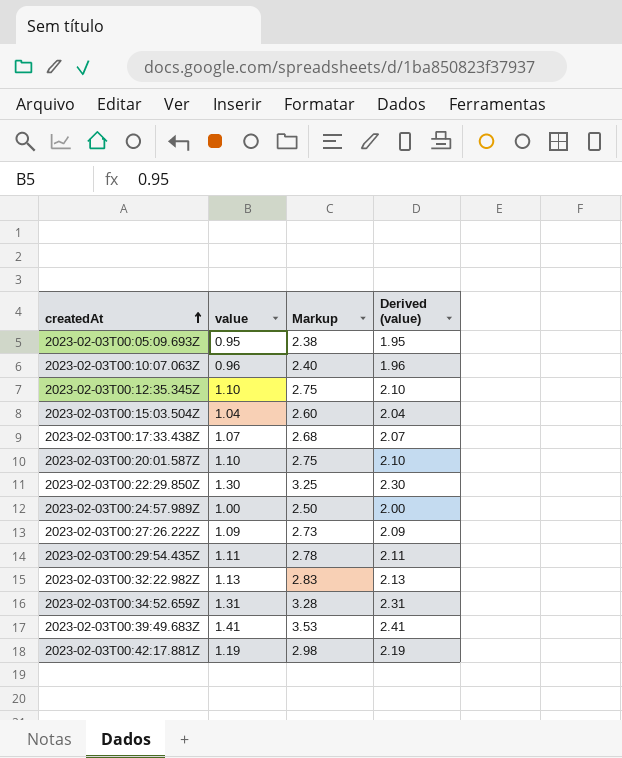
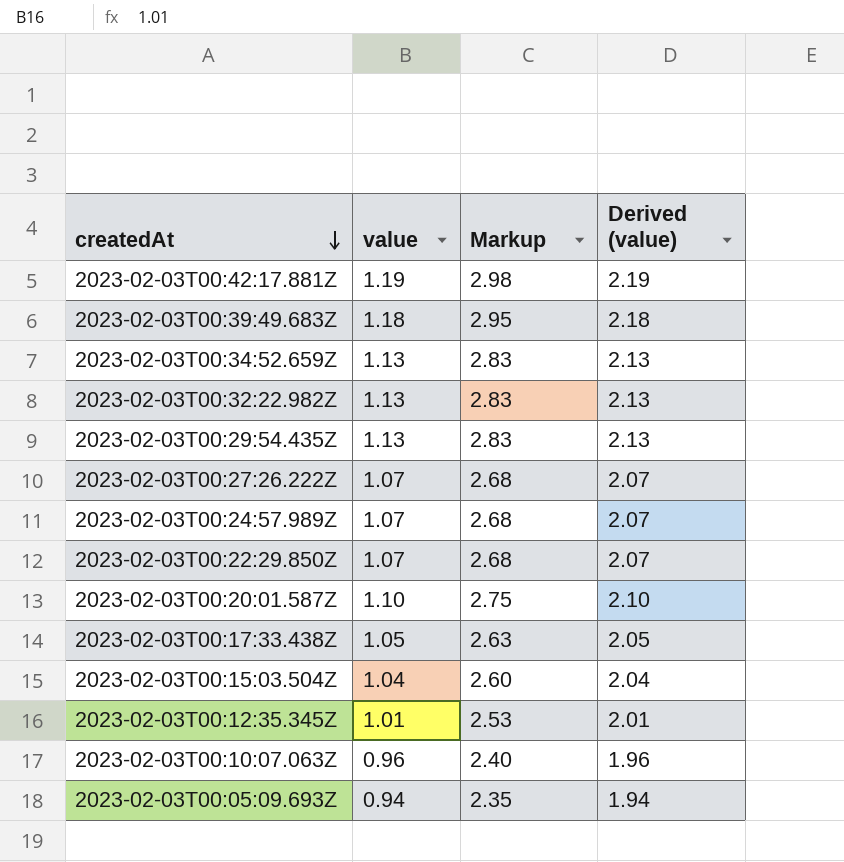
row order: createdAt ascending -> createdAt descending
2023-02-03T00:39:49.683Z | value: 1.41 -> 1.18
2023-02-03T00:39:49.683Z | Markup: 3.53 -> 2.95
2023-02-03T00:39:49.683Z | Derived (value): 2.41 -> 2.18
2023-02-03T00:34:52.659Z | value: 1.31 -> 1.13
2023-02-03T00:34:52.659Z | Markup: 3.28 -> 2.83
2023-02-03T00:34:52.659Z | Derived (value): 2.31 -> 2.13
2023-02-03T00:29:54.435Z | value: 1.11 -> 1.13
2023-02-03T00:29:54.435Z | Markup: 2.78 -> 2.83
2023-02-03T00:29:54.435Z | Derived (value): 2.11 -> 2.13
2023-02-03T00:27:26.222Z | value: 1.09 -> 1.07
2023-02-03T00:27:26.222Z | Markup: 2.73 -> 2.68
2023-02-03T00:27:26.222Z | Derived (value): 2.09 -> 2.07
2023-02-03T00:24:57.989Z | value: 1.00 -> 1.07
2023-02-03T00:24:57.989Z | Markup: 2.50 -> 2.68
2023-02-03T00:24:57.989Z | Derived (value): 2.00 -> 2.07
2023-02-03T00:22:29.850Z | value: 1.30 -> 1.07
2023-02-03T00:22:29.850Z | Markup: 3.25 -> 2.68
2023-02-03T00:22:29.850Z | Derived (value): 2.30 -> 2.07
2023-02-03T00:17:33.438Z | value: 1.07 -> 1.05
2023-02-03T00:17:33.438Z | Markup: 2.68 -> 2.63
2023-02-03T00:17:33.438Z | Derived (value): 2.07 -> 2.05
2023-02-03T00:12:35.345Z | value: 1.10 -> 1.01
2023-02-03T00:12:35.345Z | Markup: 2.75 -> 2.53
2023-02-03T00:12:35.345Z | Derived (value): 2.10 -> 2.01
2023-02-03T00:05:09.693Z | value: 0.95 -> 0.94
2023-02-03T00:05:09.693Z | Markup: 2.38 -> 2.35
2023-02-03T00:05:09.693Z | Derived (value): 1.95 -> 1.94

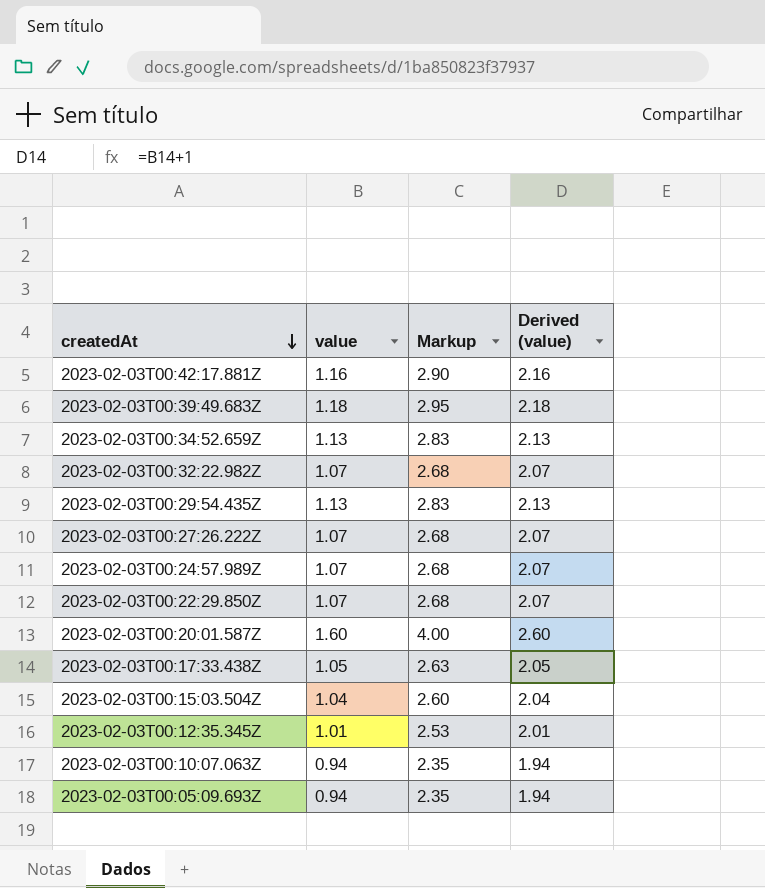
2023-02-03T00:42:17.881Z | value: 1.19 -> 1.16
2023-02-03T00:42:17.881Z | Markup: 2.98 -> 2.90
2023-02-03T00:42:17.881Z | Derived (value): 2.19 -> 2.16
2023-02-03T00:32:22.982Z | value: 1.13 -> 1.07
2023-02-03T00:32:22.982Z | Markup: 2.83 -> 2.68
2023-02-03T00:32:22.982Z | Derived (value): 2.13 -> 2.07
2023-02-03T00:20:01.587Z | value: 1.10 -> 1.60
2023-02-03T00:20:01.587Z | Markup: 2.75 -> 4.00
2023-02-03T00:20:01.587Z | Derived (value): 2.10 -> 2.60
2023-02-03T00:10:07.063Z | value: 0.96 -> 0.94
2023-02-03T00:10:07.063Z | Markup: 2.40 -> 2.35
2023-02-03T00:10:07.063Z | Derived (value): 1.96 -> 1.94

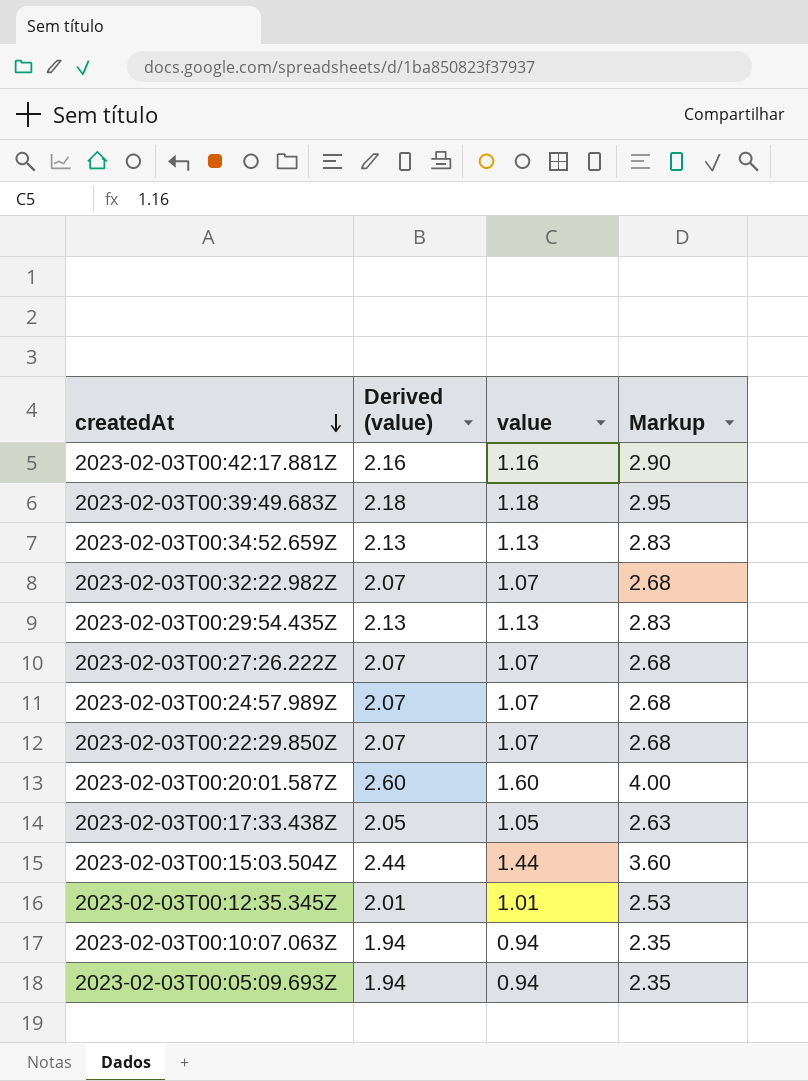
column Derived (value) | position: 4 -> 2
2023-02-03T00:15:03.504Z | Derived (value): 2.04 -> 2.44
2023-02-03T00:15:03.504Z | value: 1.04 -> 1.44
2023-02-03T00:15:03.504Z | Markup: 2.60 -> 3.60

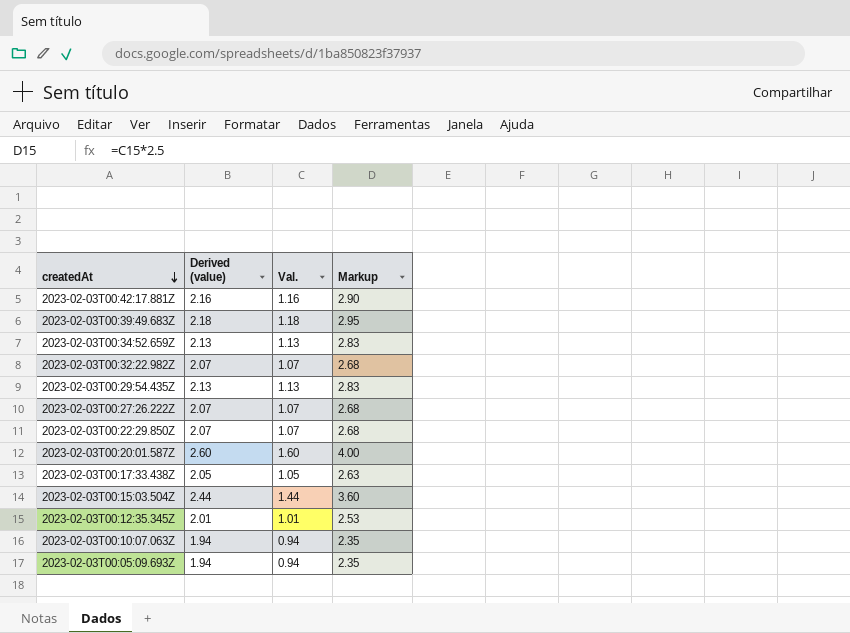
column name: value -> Val.
row 2023-02-03T00:24:57.989Z: 2.07 | 1.07 | 2.68 -> none

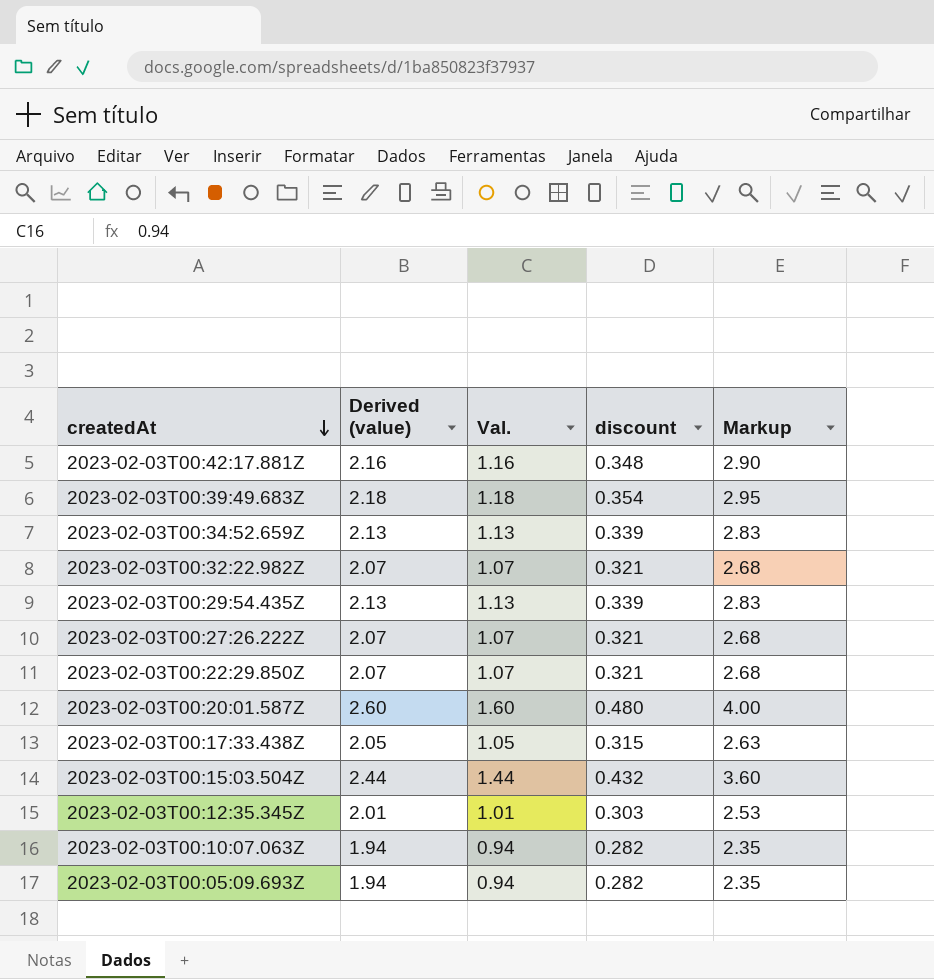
column discount | formula: none -> [Val.] * 0.3

